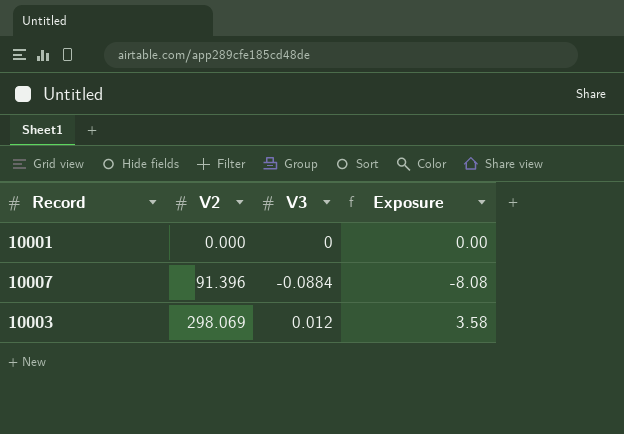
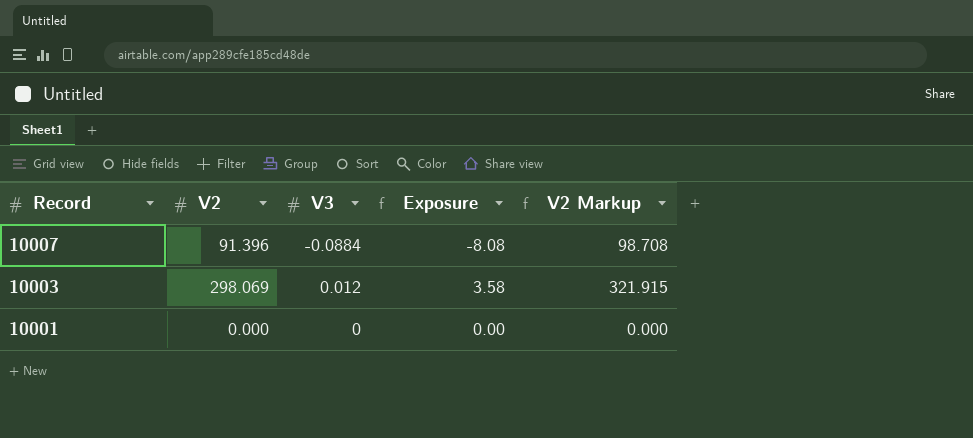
row order: V2 ascending -> Record descending
column V2 Markup | formula: none -> [V2] * 1.08

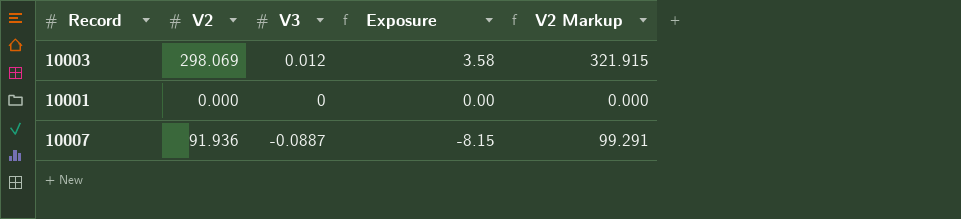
row order: Record descending -> V3 descending
10007 | V2: 91.396 -> 91.936
10007 | V3: -0.0884 -> -0.0887
10007 | Exposure: -8.08 -> -8.15
10007 | V2 Markup: 98.708 -> 99.291

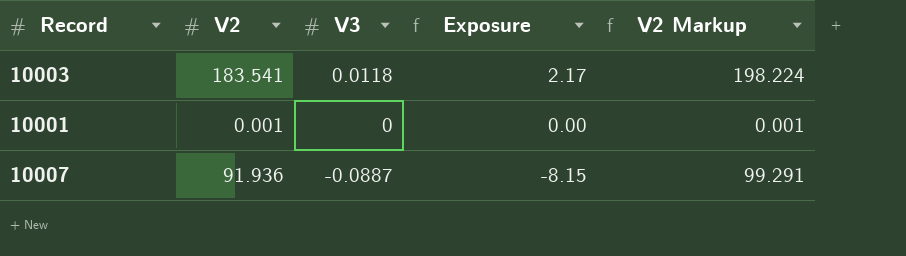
10003 | V2: 298.069 -> 183.541
10003 | V3: 0.012 -> 0.0118
10003 | Exposure: 3.58 -> 2.17
10003 | V2 Markup: 321.915 -> 198.224
10001 | V2: 0.000 -> 0.001
10001 | V2 Markup: 0.000 -> 0.001

